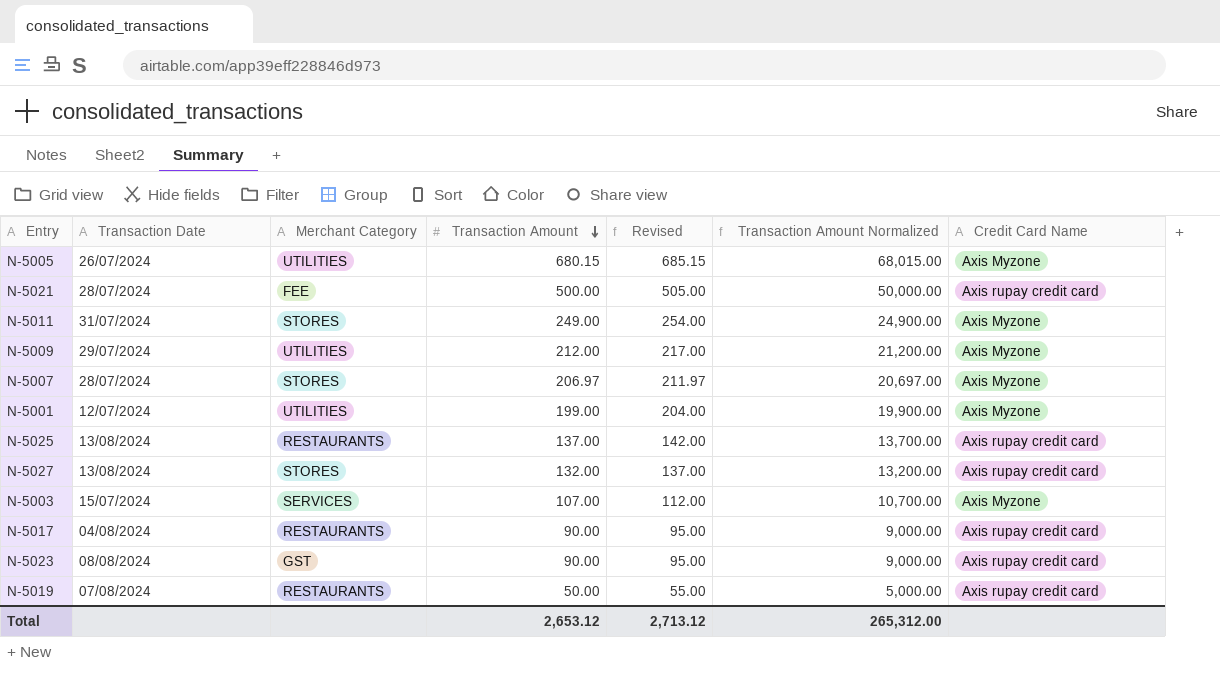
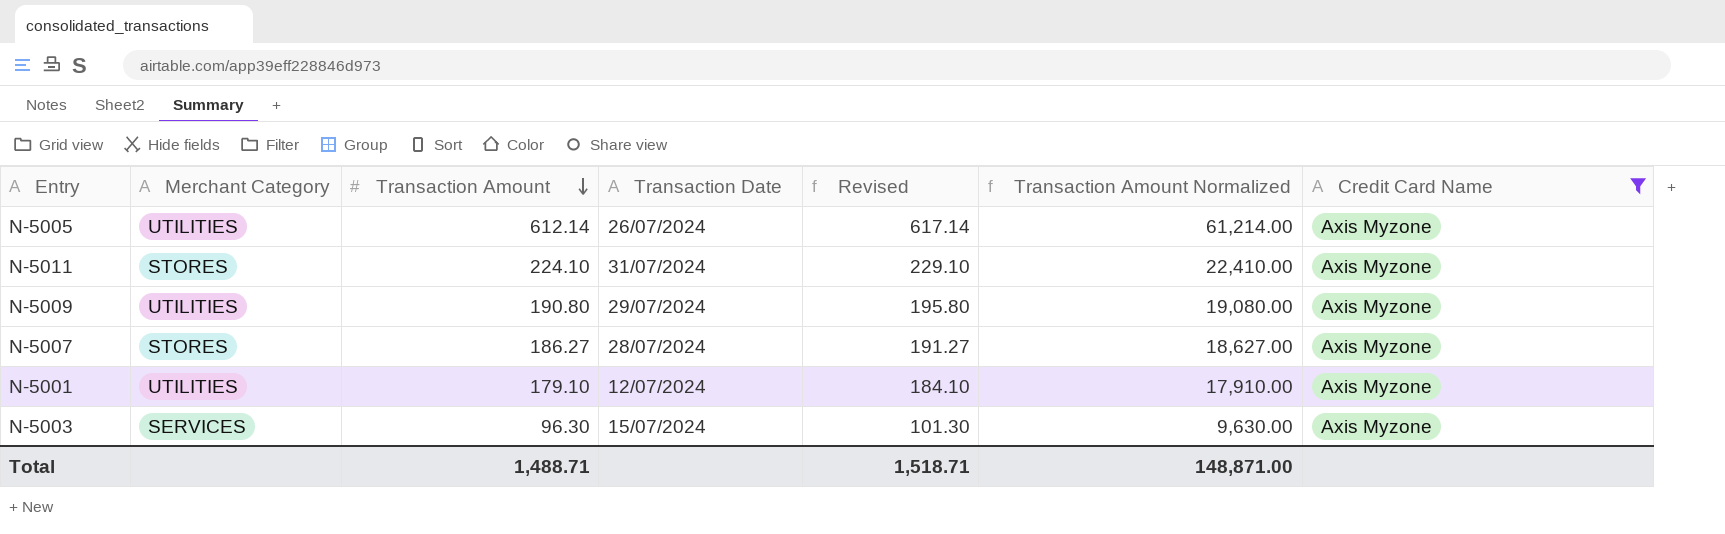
filter: none -> Credit Card Name = Axis Myzone
column Transaction Date | position: 2 -> 4
N-5005 | Transaction Amount: 680.15 -> 612.14
N-5005 | Revised: 685.15 -> 617.14
N-5005 | Transaction Amount Normalized: 68,015.00 -> 61,214.00
N-5011 | Transaction Amount: 249.00 -> 224.10
N-5011 | Revised: 254.00 -> 229.10
N-5011 | Transaction Amount Normalized: 24,900.00 -> 22,410.00
N-5009 | Transaction Amount: 212.00 -> 190.80
N-5009 | Revised: 217.00 -> 195.80
N-5009 | Transaction Amount Normalized: 21,200.00 -> 19,080.00
N-5007 | Transaction Amount: 206.97 -> 186.27
N-5007 | Revised: 211.97 -> 191.27
N-5007 | Transaction Amount Normalized: 20,697.00 -> 18,627.00
N-5001 | Transaction Amount: 199.00 -> 179.10
N-5001 | Revised: 204.00 -> 184.10
N-5001 | Transaction Amount Normalized: 19,900.00 -> 17,910.00
N-5003 | Transaction Amount: 107.00 -> 96.30
N-5003 | Revised: 112.00 -> 101.30
N-5003 | Transaction Amount Normalized: 10,700.00 -> 9,630.00
Total | Transaction Amount: 2,653.12 -> 1,488.71
Total | Revised: 2,713.12 -> 1,518.71
Total | Transaction Amount Normalized: 265,312.00 -> 148,871.00

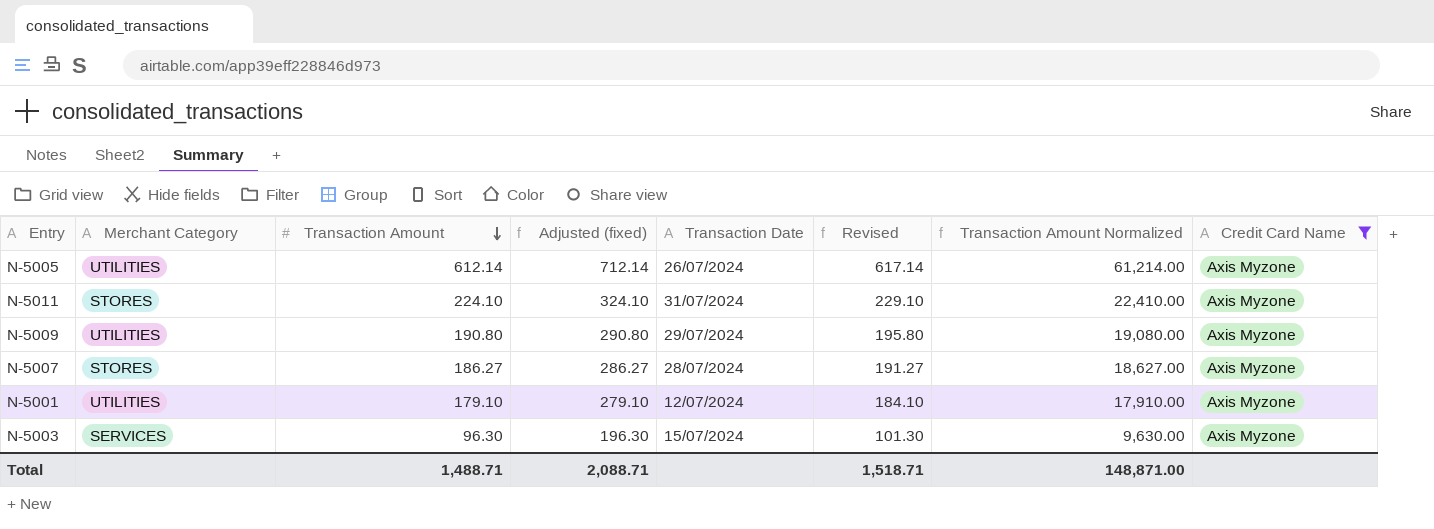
column Adjusted (fixed) | formula: none -> [Transaction Amount] + 100

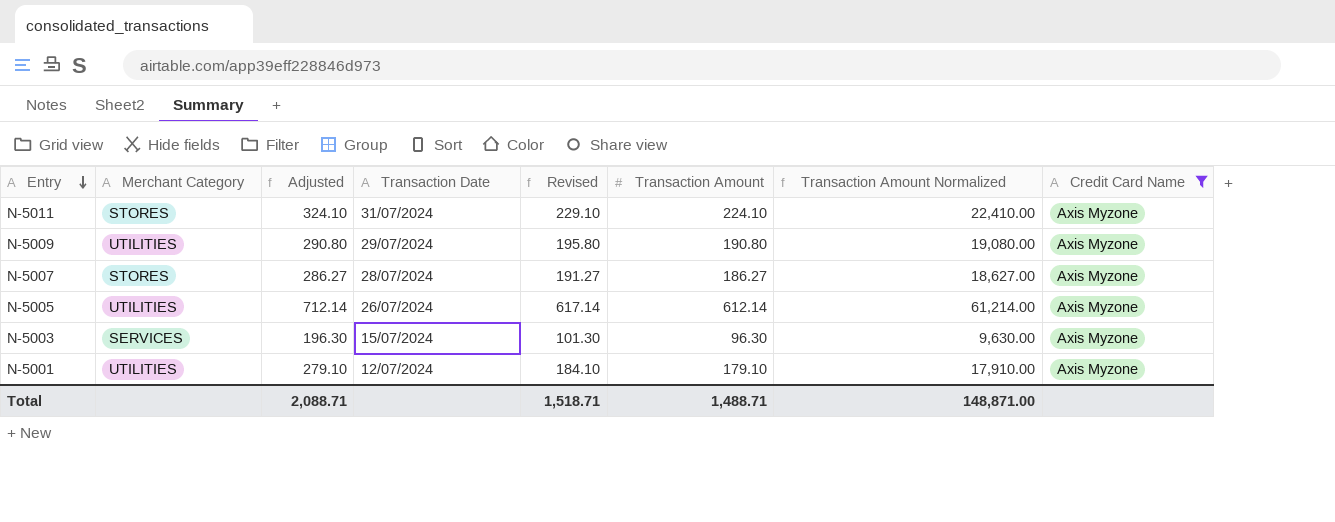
row order: Transaction Amount descending -> Entry descending
column name: Adjusted (fixed) -> Adjusted
column Transaction Amount | position: 3 -> 6

